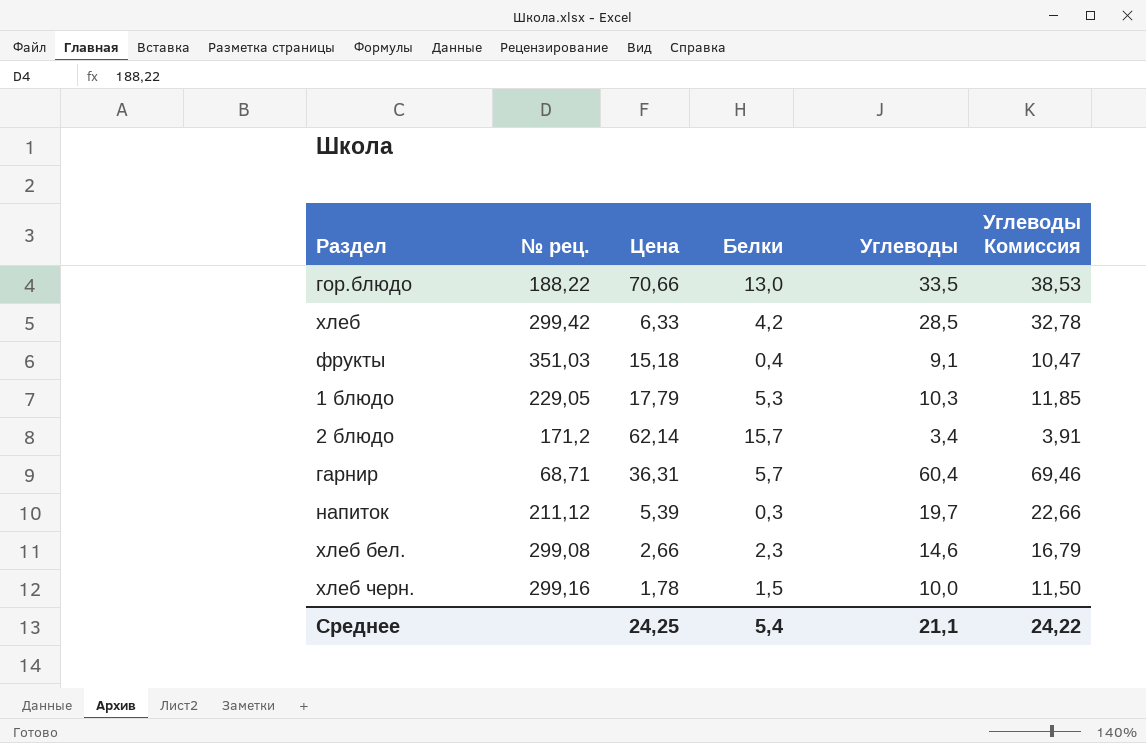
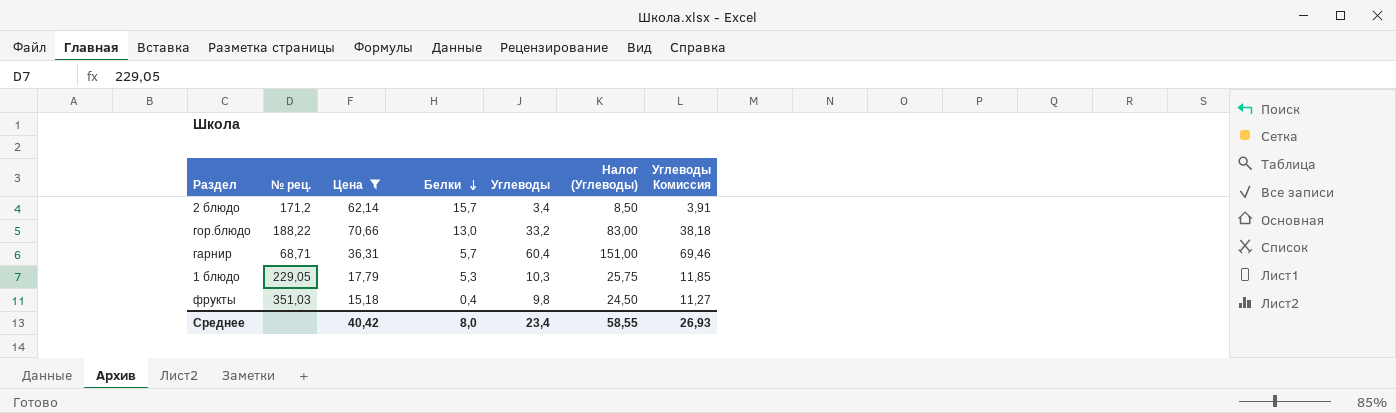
filter: none -> Цена >= 15,18
row order: none -> Белки descending
column Налог (Углеводы) | formula: none -> [Углеводы] * 2,5
гор.блюдо | Углеводы: 33,5 -> 33,2
гор.блюдо | Углеводы Комиссия: 38,53 -> 38,18
фрукты | Углеводы: 9,1 -> 9,8
фрукты | Углеводы Комиссия: 10,47 -> 11,27
Среднее | Цена: 24,25 -> 40,42
Среднее | Белки: 5,4 -> 8,0
Среднее | Углеводы: 21,1 -> 23,4
Среднее | Углеводы Комиссия: 24,22 -> 26,93

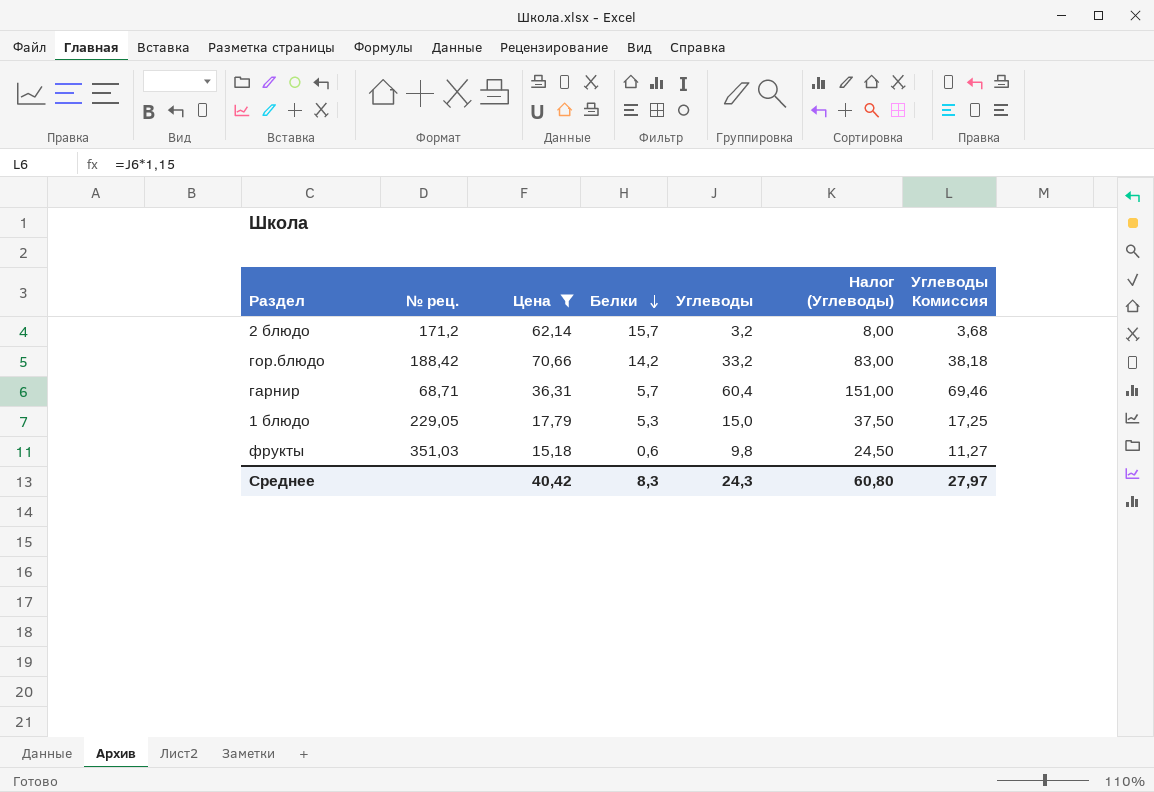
2 блюдо | Углеводы: 3,4 -> 3,2
2 блюдо | Налог (Углеводы): 8,50 -> 8,00
2 блюдо | Углеводы Комиссия: 3,91 -> 3,68
гор.блюдо | № рец.: 188,22 -> 188,42
гор.блюдо | Белки: 13,0 -> 14,2
1 блюдо | Углеводы: 10,3 -> 15,0
1 блюдо | Налог (Углеводы): 25,75 -> 37,50
1 блюдо | Углеводы Комиссия: 11,85 -> 17,25
фрукты | Белки: 0,4 -> 0,6
Среднее | Белки: 8,0 -> 8,3
Среднее | Углеводы: 23,4 -> 24,3
Среднее | Налог (Углеводы): 58,55 -> 60,80
Среднее | Углеводы Комиссия: 26,93 -> 27,97

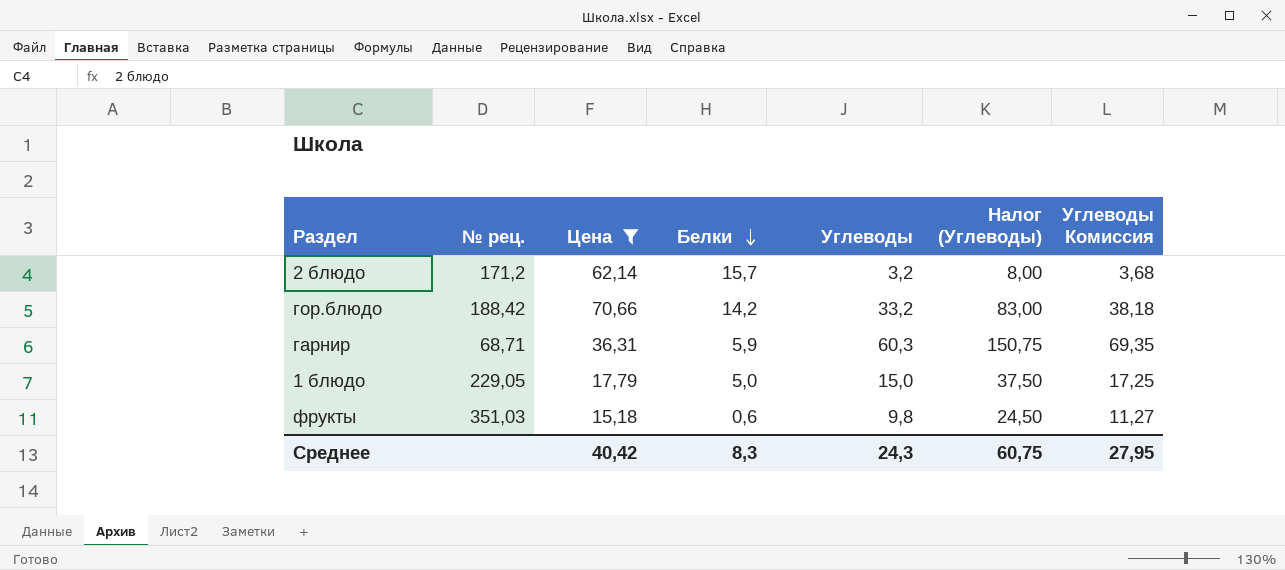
гарнир | Белки: 5,7 -> 5,9
гарнир | Углеводы: 60,4 -> 60,3
гарнир | Налог (Углеводы): 151,00 -> 150,75
гарнир | Углеводы Комиссия: 69,46 -> 69,35
1 блюдо | Белки: 5,3 -> 5,0
Среднее | Налог (Углеводы): 60,80 -> 60,75
Среднее | Углеводы Комиссия: 27,97 -> 27,95

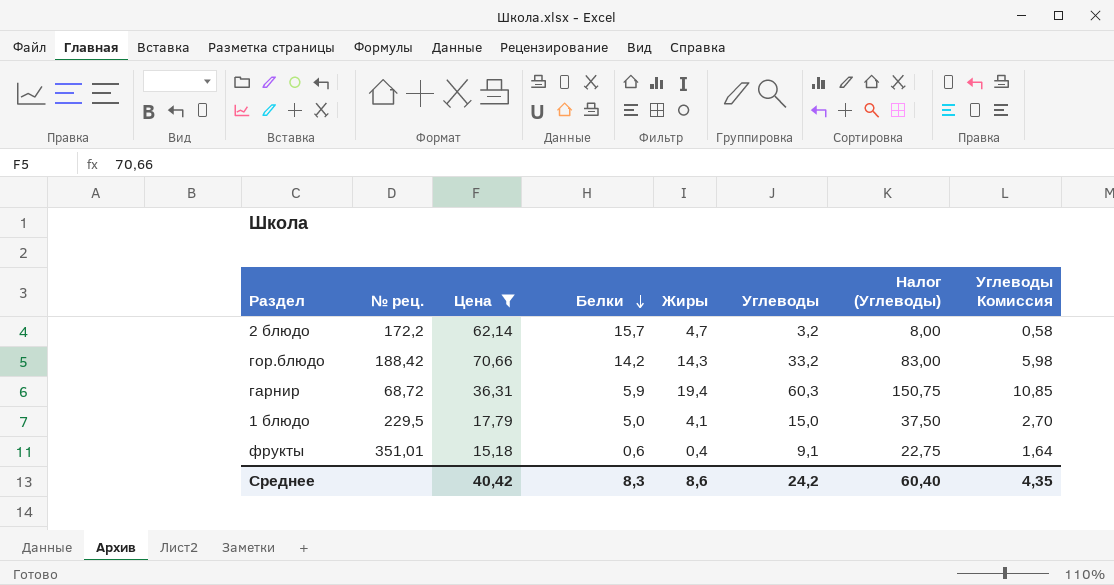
column Жиры | position: none -> 5
column Углеводы Комиссия | formula: [Углеводы] * 1,15 -> [Углеводы] * 0,18
2 блюдо | № рец.: 171,2 -> 172,2
гарнир | № рец.: 68,71 -> 68,72
1 блюдо | № рец.: 229,05 -> 229,5
фрукты | № рец.: 351,03 -> 351,01
фрукты | Углеводы: 9,8 -> 9,1
фрукты | Налог (Углеводы): 24,50 -> 22,75
Среднее | Углеводы: 24,3 -> 24,2
Среднее | Налог (Углеводы): 60,75 -> 60,40
Среднее | Углеводы Комиссия: 27,95 -> 4,35

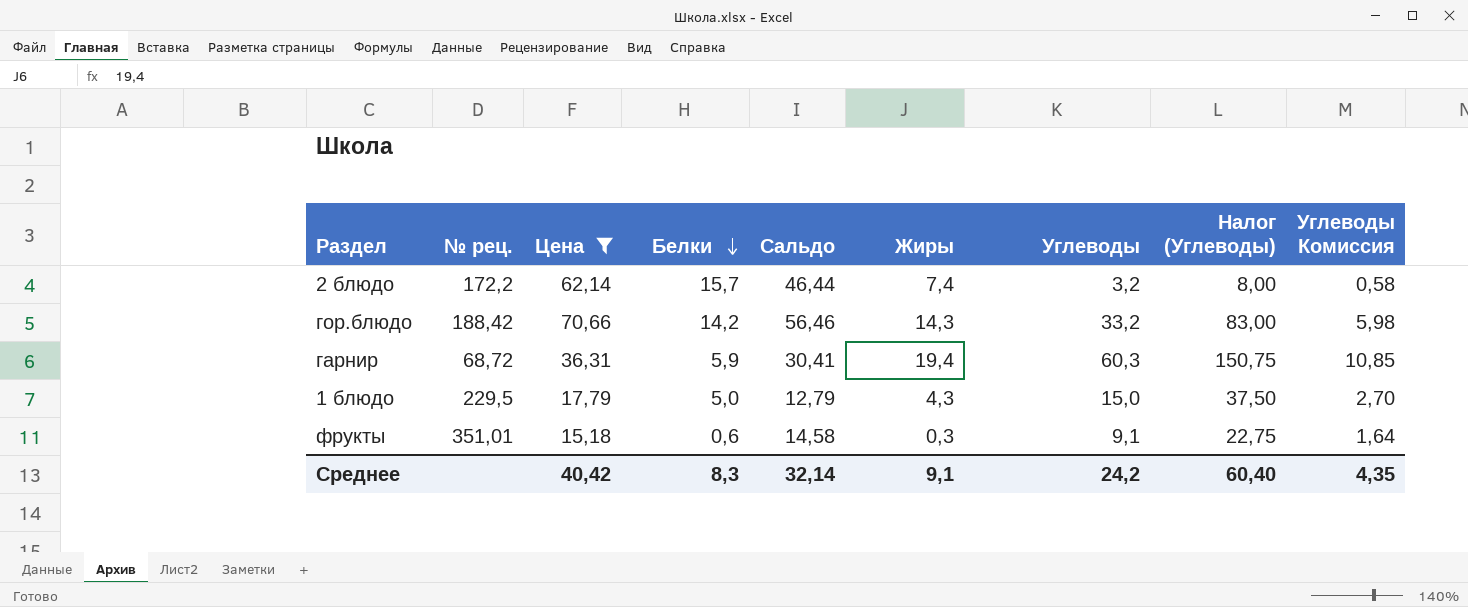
column Сальдо | formula: none -> [Цена] - [Белки]
2 блюдо | Жиры: 4,7 -> 7,4
1 блюдо | Жиры: 4,1 -> 4,3
фрукты | Жиры: 0,4 -> 0,3
Среднее | Жиры: 8,6 -> 9,1

